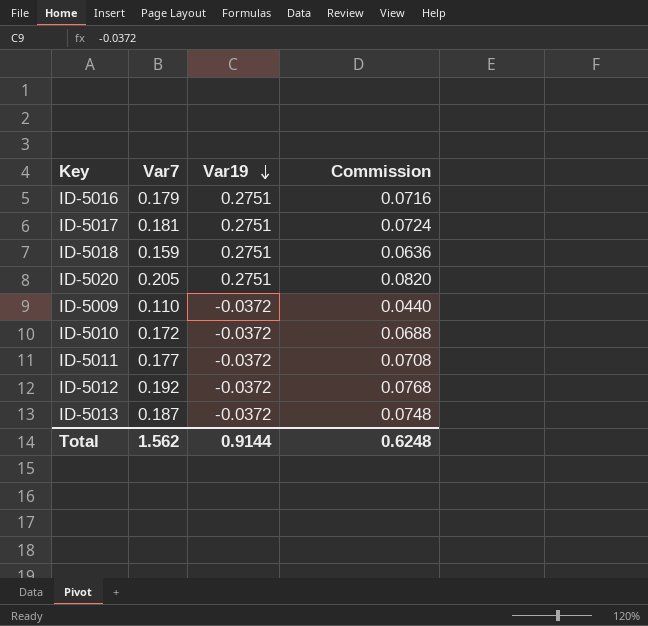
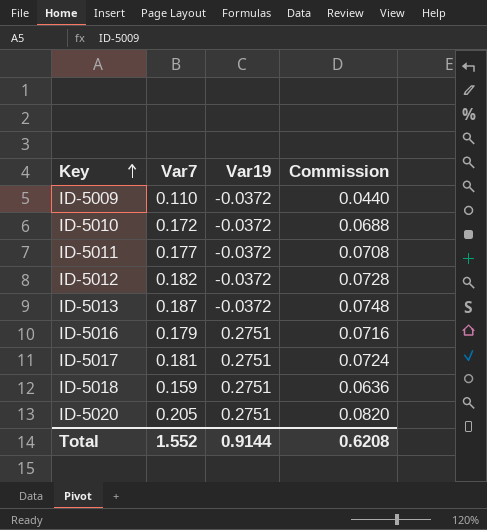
row order: Var19 descending -> Key ascending
ID-5012 | Var7: 0.192 -> 0.182
ID-5012 | Commission: 0.0768 -> 0.0728
Total | Var7: 1.562 -> 1.552
Total | Commission: 0.6248 -> 0.6208

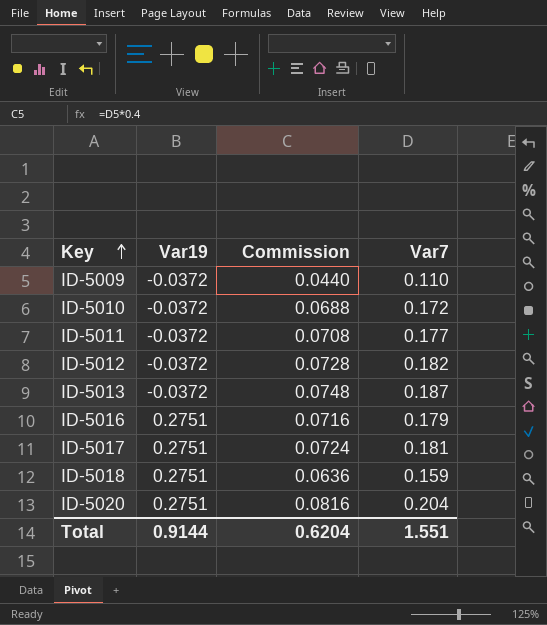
column Var7 | position: 2 -> 4
ID-5020 | Commission: 0.0820 -> 0.0816
ID-5020 | Var7: 0.205 -> 0.204
Total | Commission: 0.6208 -> 0.6204
Total | Var7: 1.552 -> 1.551

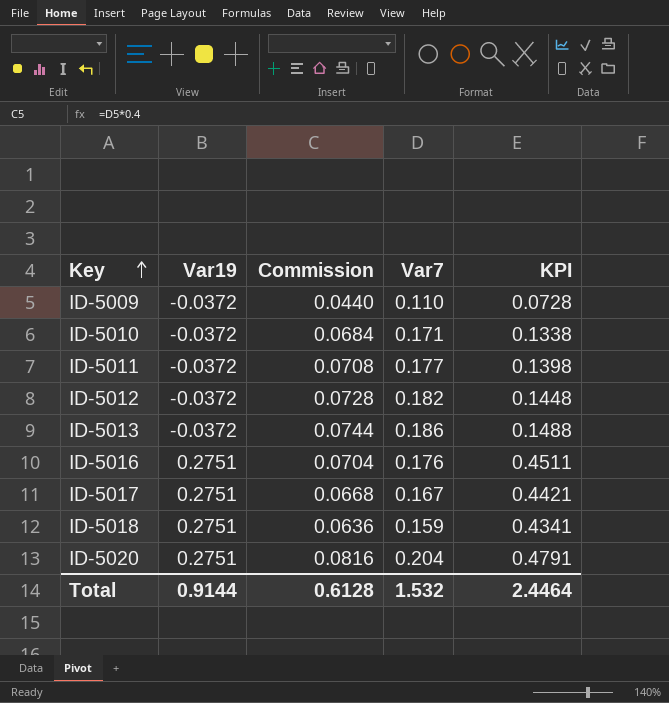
column KPI | formula: none -> [Var19] + [Var7]
ID-5010 | Commission: 0.0688 -> 0.0684
ID-5010 | Var7: 0.172 -> 0.171
ID-5013 | Commission: 0.0748 -> 0.0744
ID-5013 | Var7: 0.187 -> 0.186
ID-5016 | Commission: 0.0716 -> 0.0704
ID-5016 | Var7: 0.179 -> 0.176
ID-5017 | Commission: 0.0724 -> 0.0668
ID-5017 | Var7: 0.181 -> 0.167
Total | Commission: 0.6204 -> 0.6128
Total | Var7: 1.551 -> 1.532

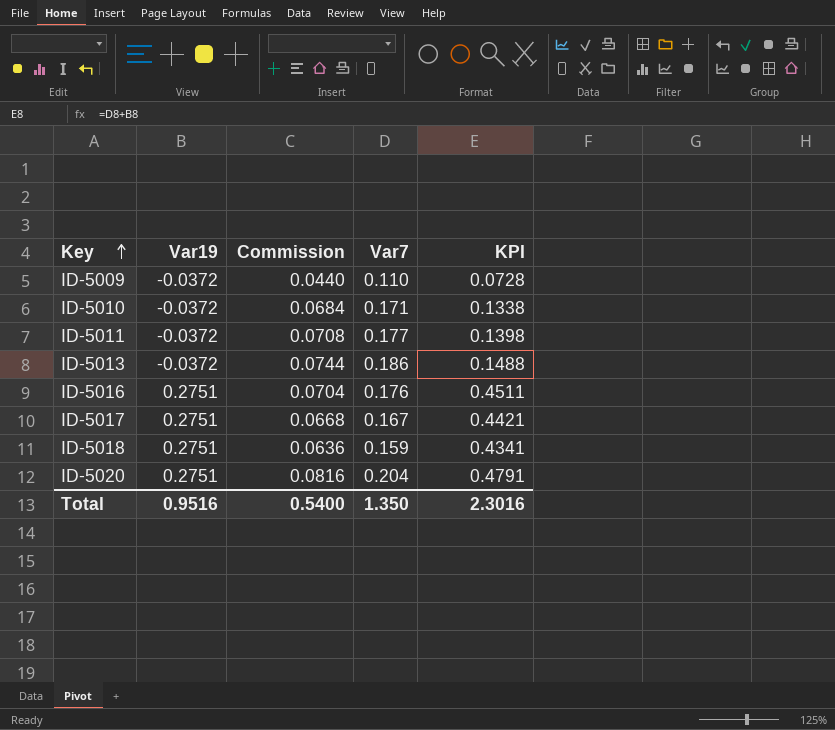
row ID-5012: -0.0372 | 0.0728 | 0.182 | 0.1448 -> none
Total | Var19: 0.9144 -> 0.9516
Total | Commission: 0.6128 -> 0.5400
Total | Var7: 1.532 -> 1.350
Total | KPI: 2.4464 -> 2.3016

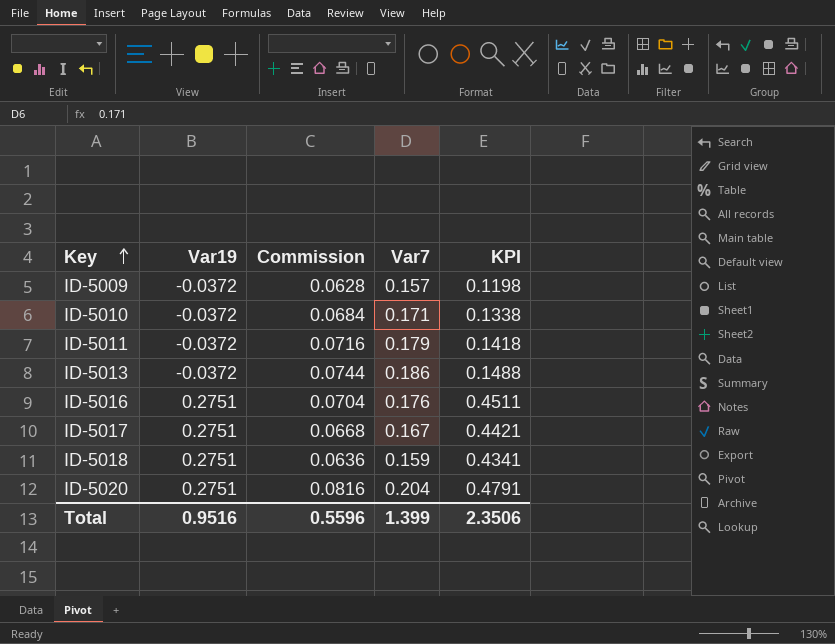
ID-5009 | Commission: 0.0440 -> 0.0628
ID-5009 | Var7: 0.110 -> 0.157
ID-5009 | KPI: 0.0728 -> 0.1198
ID-5011 | Commission: 0.0708 -> 0.0716
ID-5011 | Var7: 0.177 -> 0.179
ID-5011 | KPI: 0.1398 -> 0.1418
Total | Commission: 0.5400 -> 0.5596
Total | Var7: 1.350 -> 1.399
Total | KPI: 2.3016 -> 2.3506

